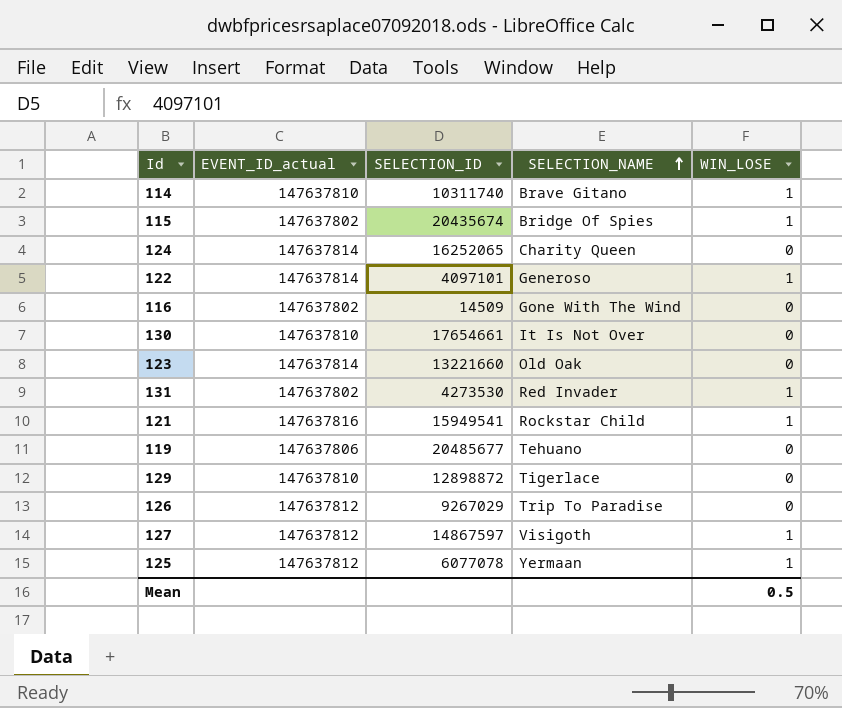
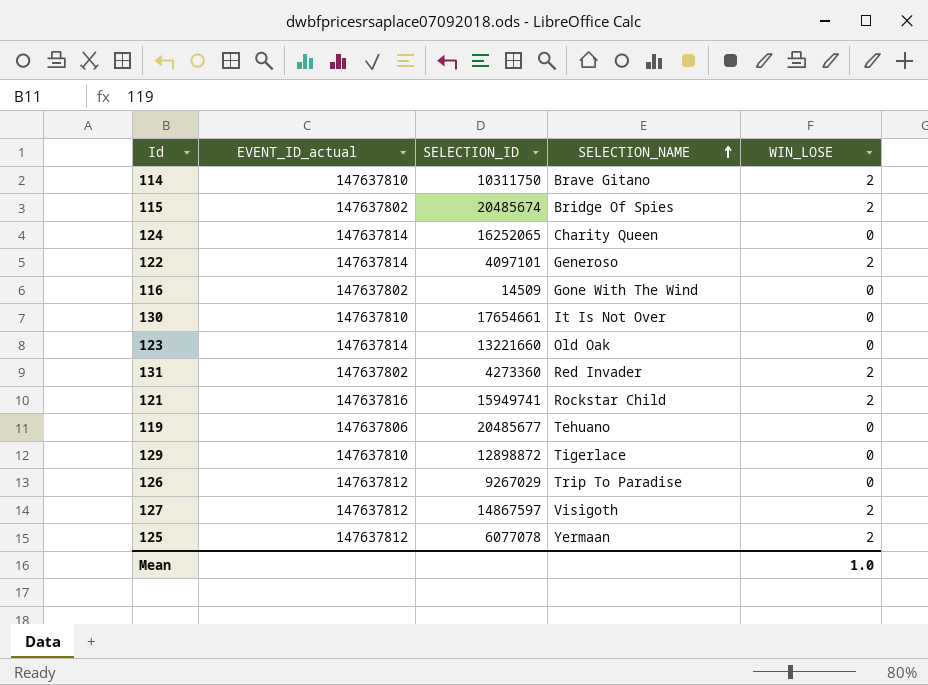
114 | SELECTION_ID: 10311740 -> 10311750
114 | WIN_LOSE: 1 -> 2
115 | SELECTION_ID: 20435674 -> 20485674
115 | WIN_LOSE: 1 -> 2
122 | WIN_LOSE: 1 -> 2
131 | SELECTION_ID: 4273530 -> 4273360
131 | WIN_LOSE: 1 -> 2
121 | SELECTION_ID: 15949541 -> 15949741
121 | WIN_LOSE: 1 -> 2
127 | WIN_LOSE: 1 -> 2
125 | WIN_LOSE: 1 -> 2
Mean | WIN_LOSE: 0.5 -> 1.0

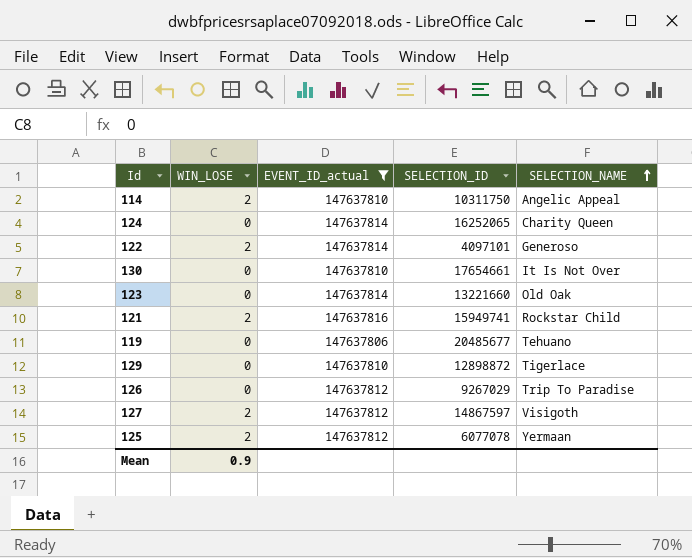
filter: none -> EVENT_ID_actual != 147637802
column WIN_LOSE | position: 5 -> 2
114 | SELECTION_NAME: Brave Gitano -> Angelic Appeal
Mean | WIN_LOSE: 1.0 -> 0.9

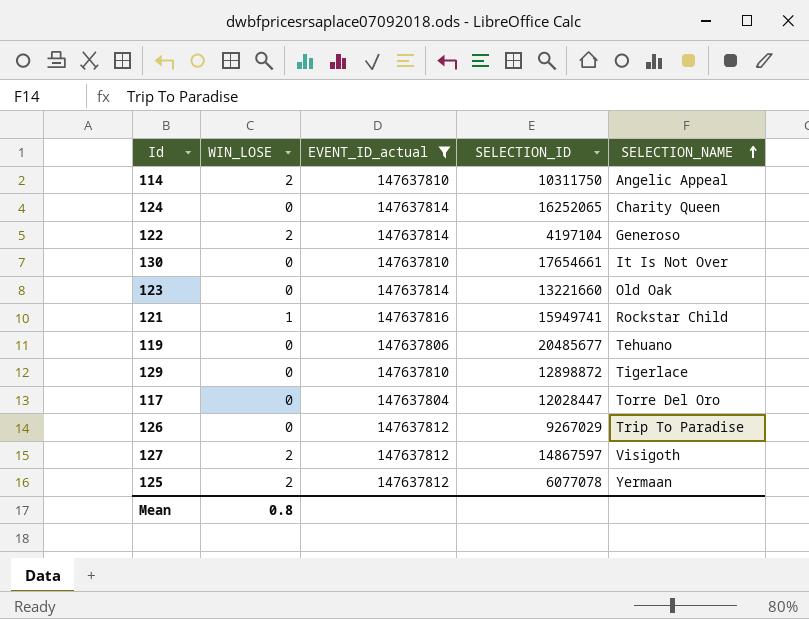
122 | SELECTION_ID: 4097101 -> 4197104
121 | WIN_LOSE: 2 -> 1
row 117: none -> 0 | 147637804 | 12028447 | Torre Del Oro
Mean | WIN_LOSE: 0.9 -> 0.8

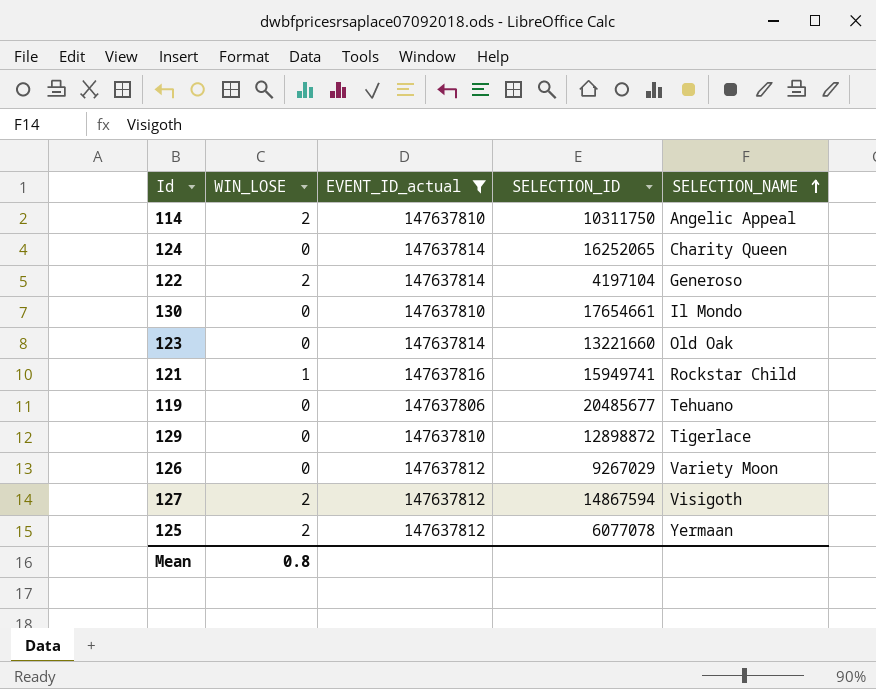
row 117: 0 | 147637804 | 12028447 | Torre Del Oro -> none
130 | SELECTION_NAME: It Is Not Over -> Il Mondo
126 | SELECTION_NAME: Trip To Paradise -> Variety Moon
127 | SELECTION_ID: 14867597 -> 14867594

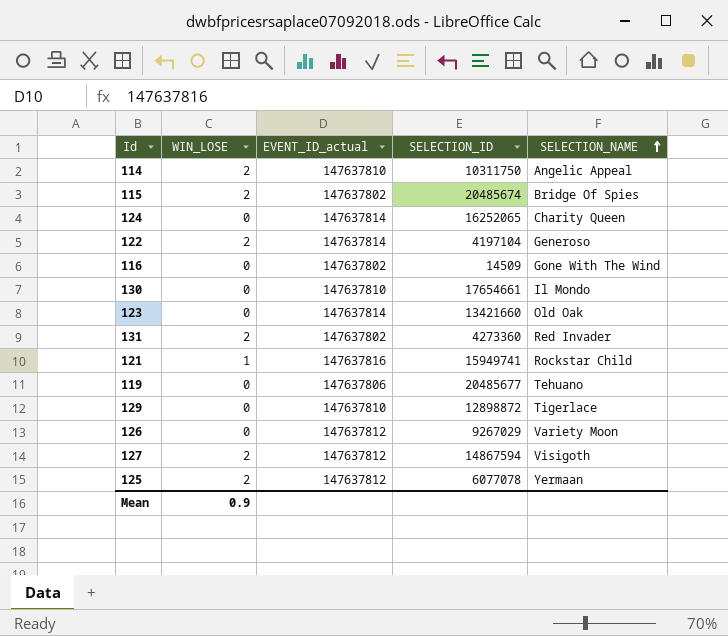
filter: EVENT_ID_actual != 147637802 -> none
123 | SELECTION_ID: 13221660 -> 13421660
Mean | WIN_LOSE: 0.8 -> 0.9

